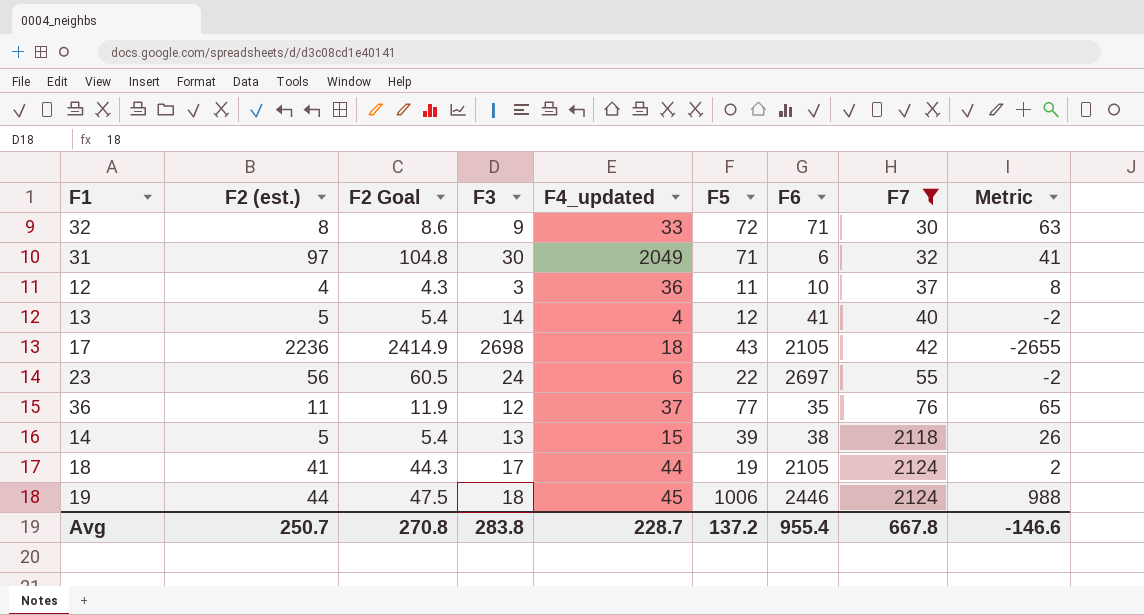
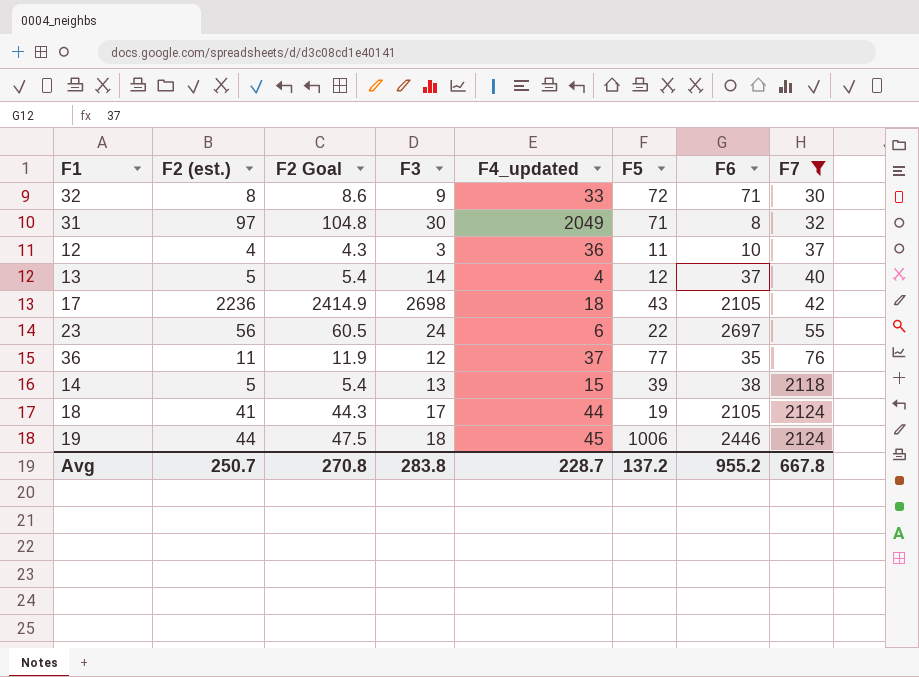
column Metric | formula: [F5] - [F3] -> none
31 | F6: 6 -> 8
13 | F6: 41 -> 37
Avg | F6: 955.4 -> 955.2

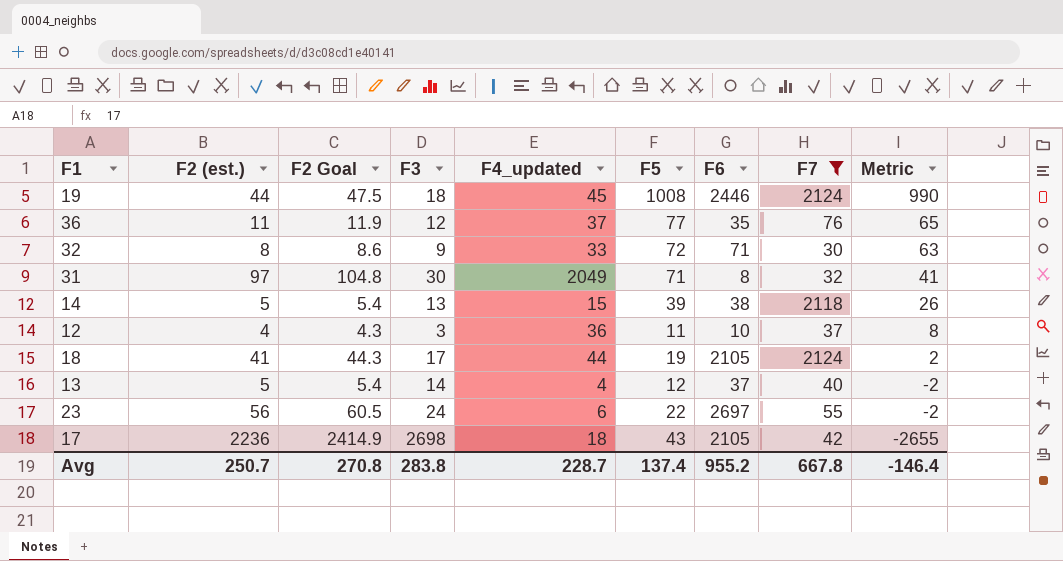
row order: F7 ascending -> Metric descending
column Metric | formula: none -> [F5] - [F3]
19 | F5: 1006 -> 1008
Avg | F5: 137.2 -> 137.4

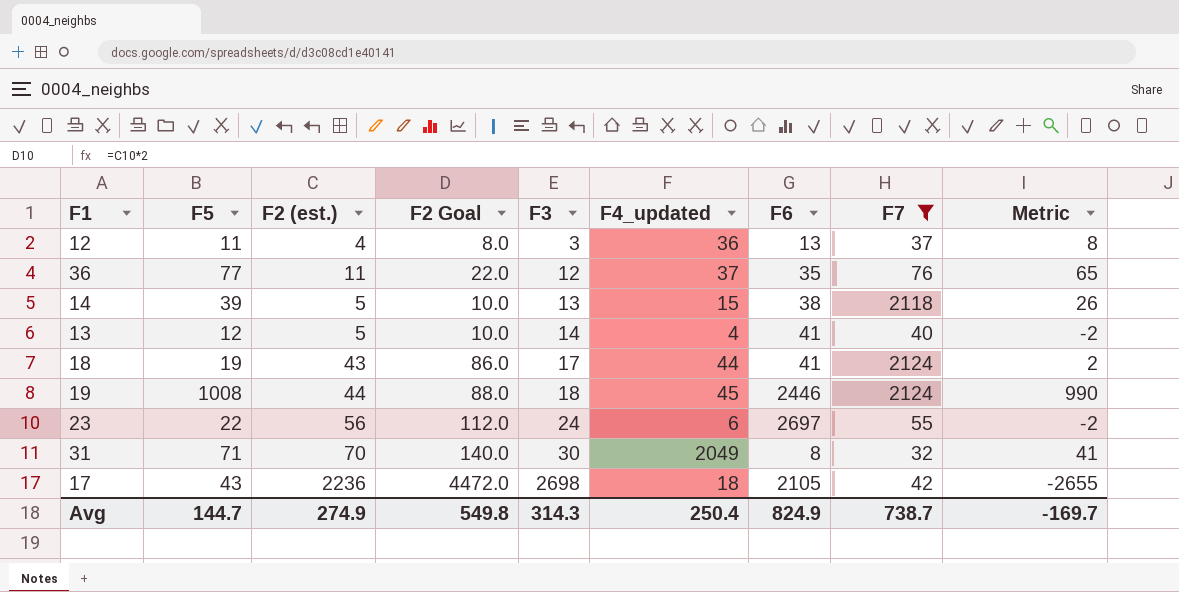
row order: Metric descending -> F3 ascending
column F5 | position: 6 -> 2
column F2 Goal | formula: [F2 (est.)] * 1.08 -> [F2 (est.)] * 2
row 32: 8 | 8.6 | 9 | 33 | 72 | 71 | 30 | 63 -> none
12 | F6: 10 -> 13
13 | F6: 37 -> 41
18 | F2 (est.): 41 -> 43
18 | F6: 2105 -> 41
31 | F2 (est.): 97 -> 70
Avg | F5: 137.4 -> 144.7
Avg | F2 (est.): 250.7 -> 274.9
Avg | F2 Goal: 270.8 -> 549.8
Avg | F3: 283.8 -> 314.3
Avg | F4_updated: 228.7 -> 250.4
Avg | F6: 955.2 -> 824.9
Avg | F7: 667.8 -> 738.7
Avg | Metric: -146.4 -> -169.7

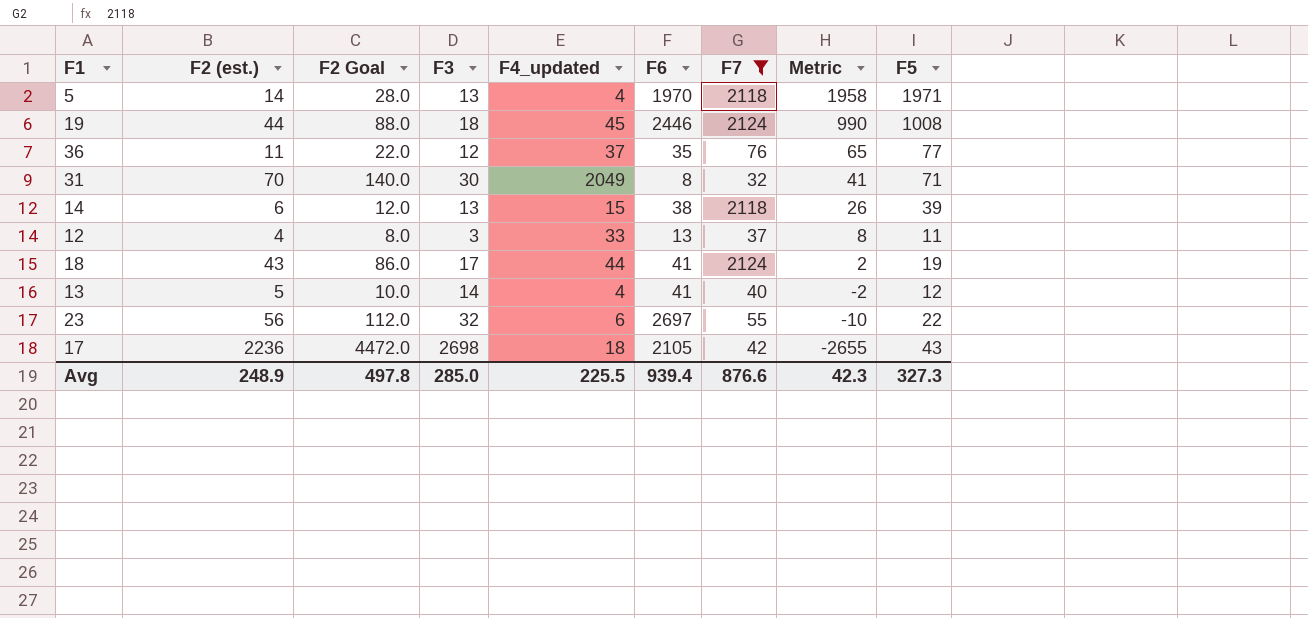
row order: F3 ascending -> Metric descending
column F5 | position: 2 -> 9
row 5: none -> 14 | 28.0 | 13 | 4 | 1970 | 2118 | 1958 | 1971
14 | F2 (est.): 5 -> 6
14 | F2 Goal: 10.0 -> 12.0
12 | F4_updated: 36 -> 33
23 | F3: 24 -> 32
23 | Metric: -2 -> -10
Avg | F2 (est.): 274.9 -> 248.9
Avg | F2 Goal: 549.8 -> 497.8
Avg | F3: 314.3 -> 285.0
Avg | F4_updated: 250.4 -> 225.5
Avg | F6: 824.9 -> 939.4
Avg | F7: 738.7 -> 876.6
Avg | Metric: -169.7 -> 42.3
Avg | F5: 144.7 -> 327.3

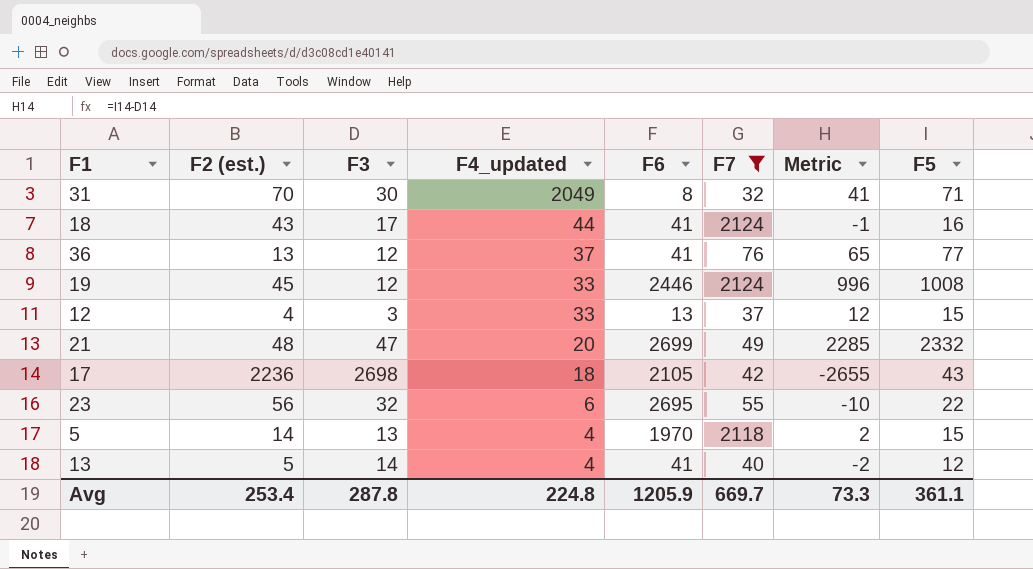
row order: Metric descending -> F4_updated descending
column F2 Goal | formula: [F2 (est.)] * 2 -> none
row 14: 6 | 12.0 | 13 | 15 | 38 | 2118 | 26 | 39 -> none
18 | Metric: 2 -> -1
18 | F5: 19 -> 16
36 | F2 (est.): 11 -> 13
36 | F6: 35 -> 41
19 | F2 (est.): 44 -> 45
19 | F3: 18 -> 12
19 | F4_updated: 45 -> 33
19 | Metric: 990 -> 996
12 | Metric: 8 -> 12
12 | F5: 11 -> 15
row 21: none -> 48 | 47 | 20 | 2699 | 49 | 2285 | 2332
23 | F6: 2697 -> 2695
5 | Metric: 1958 -> 2
5 | F5: 1971 -> 15
Avg | F2 (est.): 248.9 -> 253.4
Avg | F3: 285.0 -> 287.8
Avg | F4_updated: 225.5 -> 224.8
Avg | F6: 939.4 -> 1205.9
Avg | F7: 876.6 -> 669.7
Avg | Metric: 42.3 -> 73.3
Avg | F5: 327.3 -> 361.1

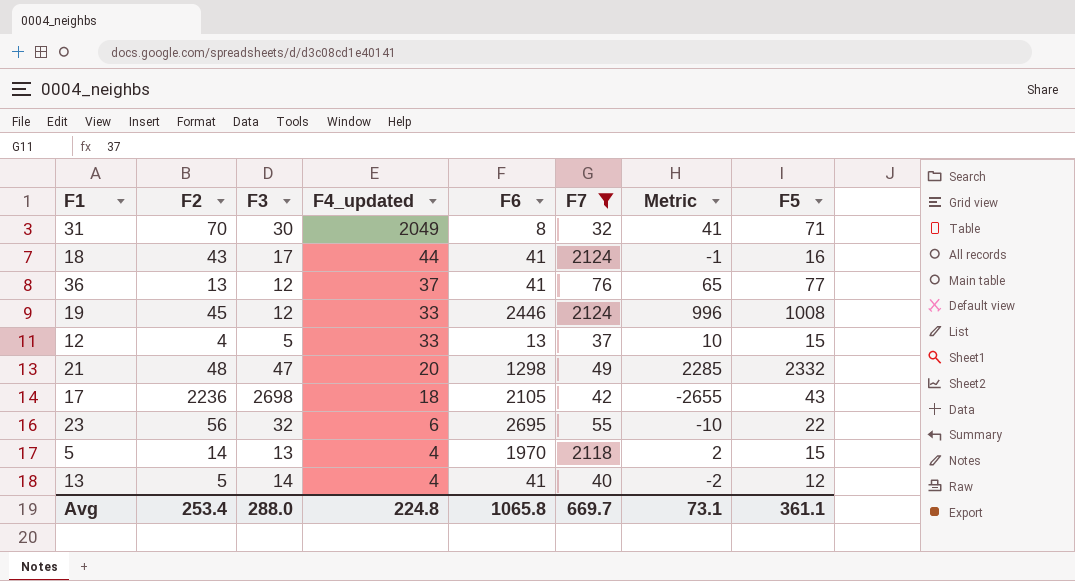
column name: F2 (est.) -> F2
12 | F3: 3 -> 5
12 | Metric: 12 -> 10
21 | F6: 2699 -> 1298
Avg | F3: 287.8 -> 288.0
Avg | F6: 1205.9 -> 1065.8
Avg | Metric: 73.3 -> 73.1

